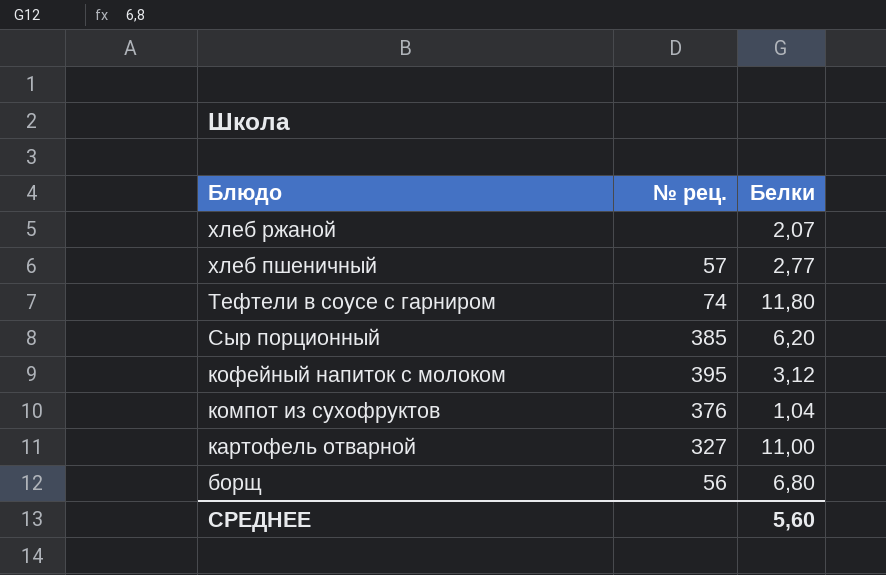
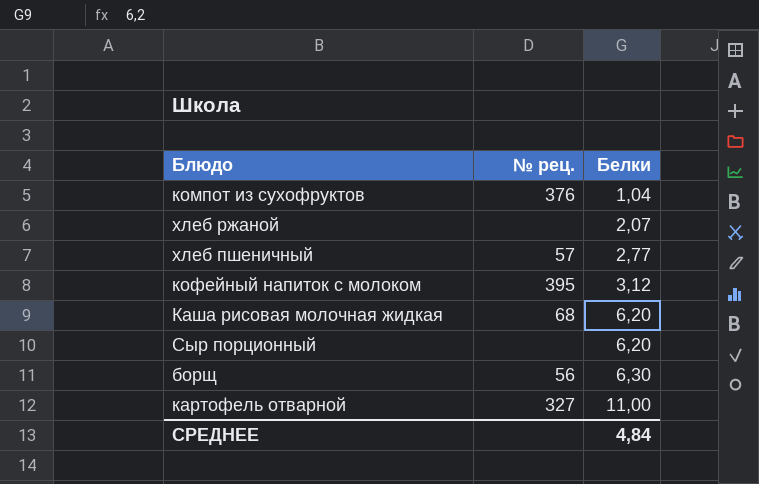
row order: Блюдо descending -> Белки ascending
row Тефтели в соусе с гарниром: 74 | 11,80 -> none
row Каша рисовая молочная жидкая: none -> 68 | 6,20
Сыр порционный | № рец.: 385 -> none
борщ | Белки: 6,80 -> 6,30
СРЕДНЕЕ | Белки: 5,60 -> 4,84

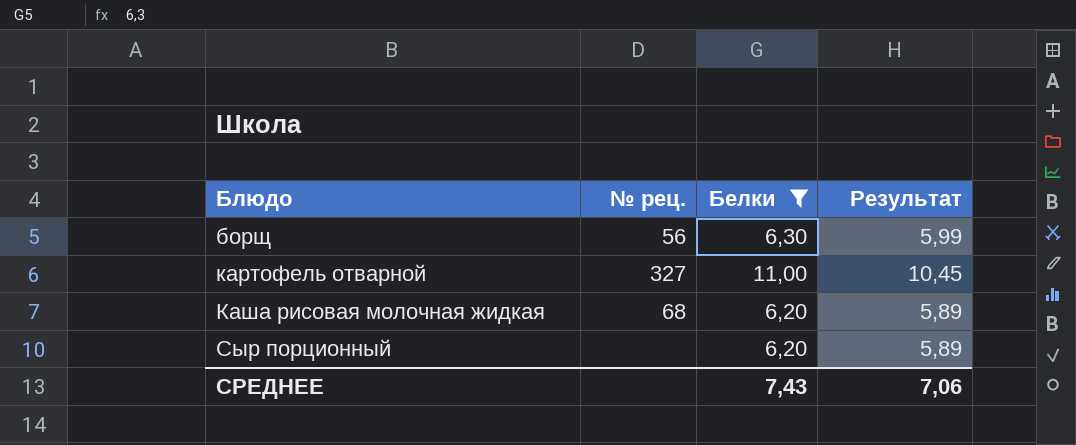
filter: none -> Белки >= 6,20
row order: Белки ascending -> Блюдо ascending
column Результат | formula: none -> [Белки] * 0,95
СРЕДНЕЕ | Белки: 4,84 -> 7,43

